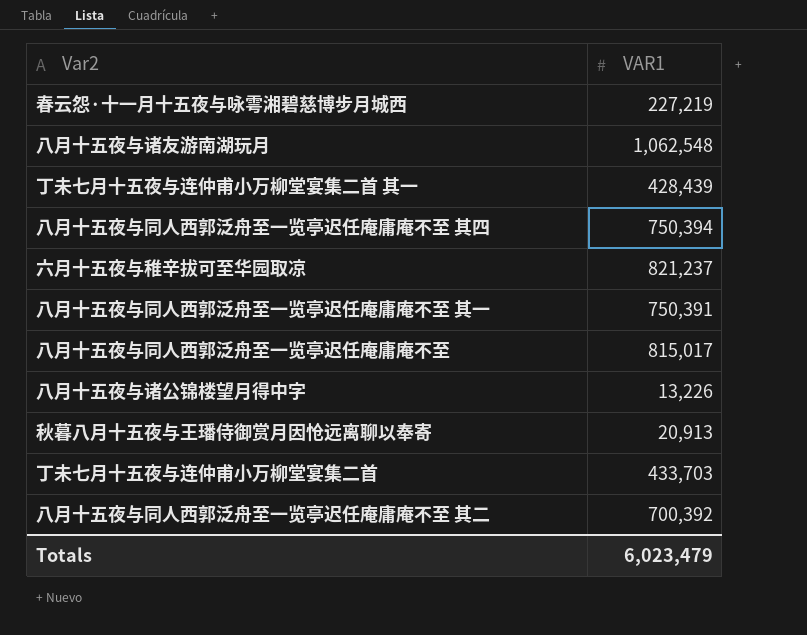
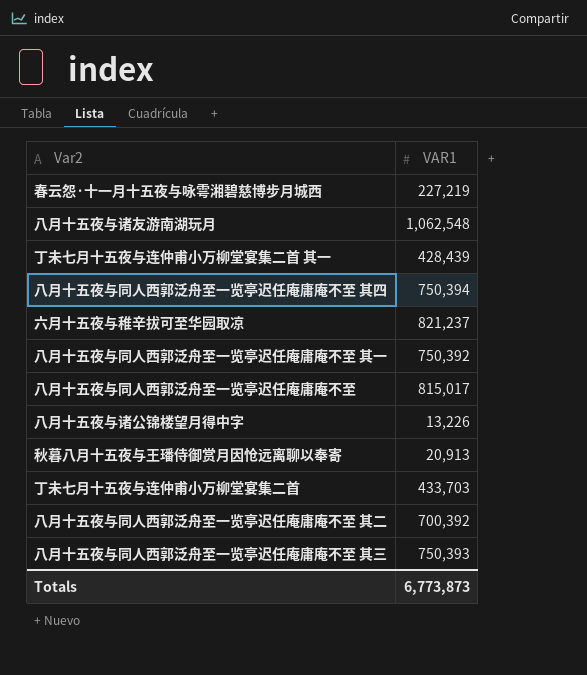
八月十五夜与同人西郭泛舟至一览亭迟任庵庸庵不至 其一 | VAR1: 750,391 -> 750,392
row 八月十五夜与同人西郭泛舟至一览亭迟任庵庸庵不至 其三: none -> 750,393
Totals | VAR1: 6,023,479 -> 6,773,873

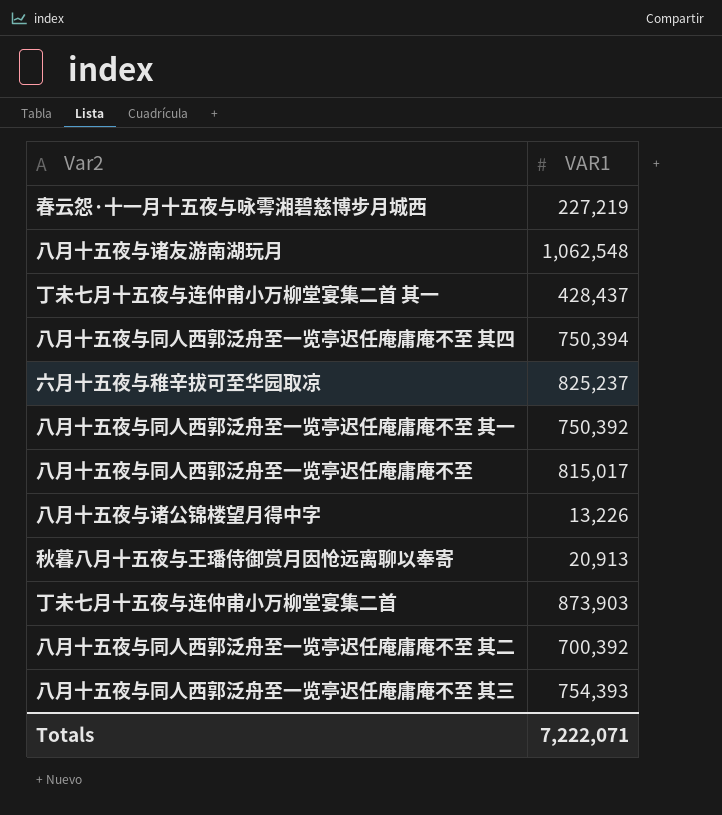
丁未七月十五夜与连仲甫小万柳堂宴集二首 其一 | VAR1: 428,439 -> 428,437
六月十五夜与稚辛拔可至华园取凉 | VAR1: 821,237 -> 825,237
丁未七月十五夜与连仲甫小万柳堂宴集二首 | VAR1: 433,703 -> 873,903
八月十五夜与同人西郭泛舟至一览亭迟任庵庸庵不至 其三 | VAR1: 750,393 -> 754,393
Totals | VAR1: 6,773,873 -> 7,222,071

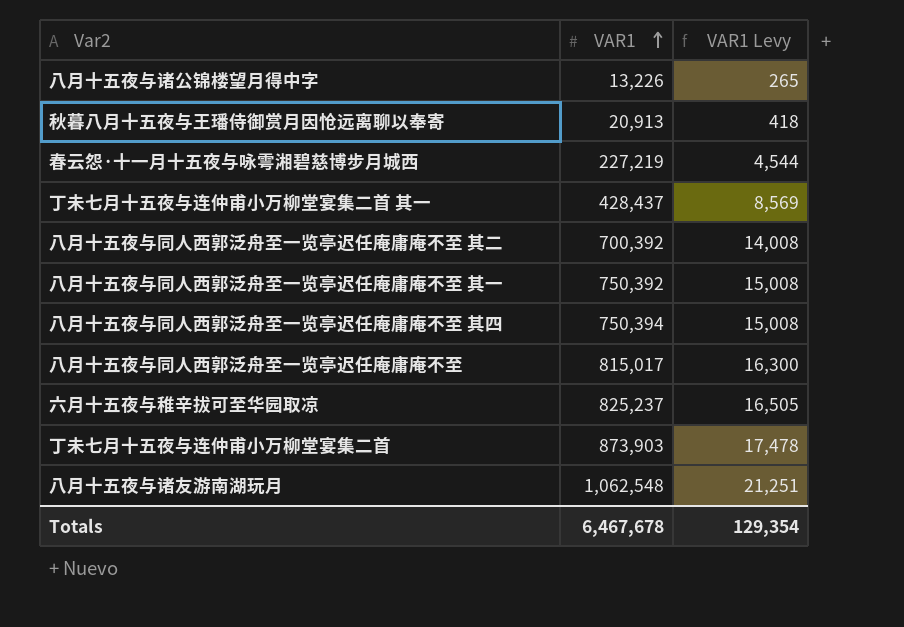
row order: none -> VAR1 ascending
column VAR1 Levy | formula: none -> [VAR1] * 0.02
row 八月十五夜与同人西郭泛舟至一览亭迟任庵庸庵不至 其三: 754,393 -> none
Totals | VAR1: 7,222,071 -> 6,467,678

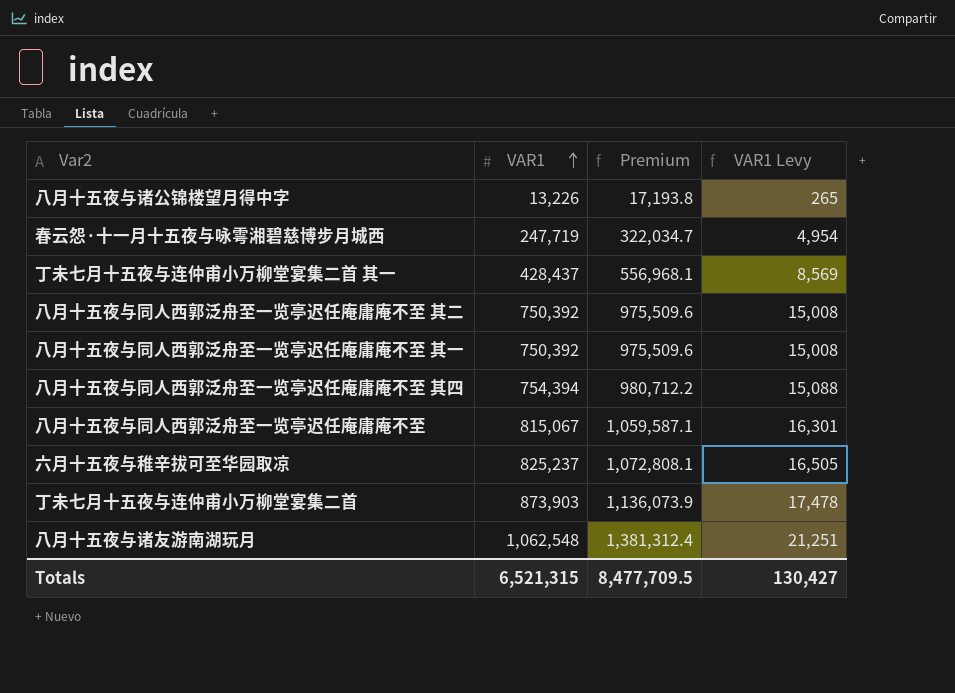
column Premium | formula: none -> [VAR1] * 1.3
row 秋暮八月十五夜与王璠侍御赏月因怆远离聊以奉寄: 20,913 | 418 -> none
春云怨·十一月十五夜与咏雩湘碧慈博步月城西 | VAR1: 227,219 -> 247,719
春云怨·十一月十五夜与咏雩湘碧慈博步月城西 | VAR1 Levy: 4,544 -> 4,954
八月十五夜与同人西郭泛舟至一览亭迟任庵庸庵不至 其二 | VAR1: 700,392 -> 750,392
八月十五夜与同人西郭泛舟至一览亭迟任庵庸庵不至 其二 | VAR1 Levy: 14,008 -> 15,008
八月十五夜与同人西郭泛舟至一览亭迟任庵庸庵不至 其四 | VAR1: 750,394 -> 754,394
八月十五夜与同人西郭泛舟至一览亭迟任庵庸庵不至 其四 | VAR1 Levy: 15,008 -> 15,088
八月十五夜与同人西郭泛舟至一览亭迟任庵庸庵不至 | VAR1: 815,017 -> 815,067
八月十五夜与同人西郭泛舟至一览亭迟任庵庸庵不至 | VAR1 Levy: 16,300 -> 16,301
Totals | VAR1: 6,467,678 -> 6,521,315
Totals | VAR1 Levy: 129,354 -> 130,427

